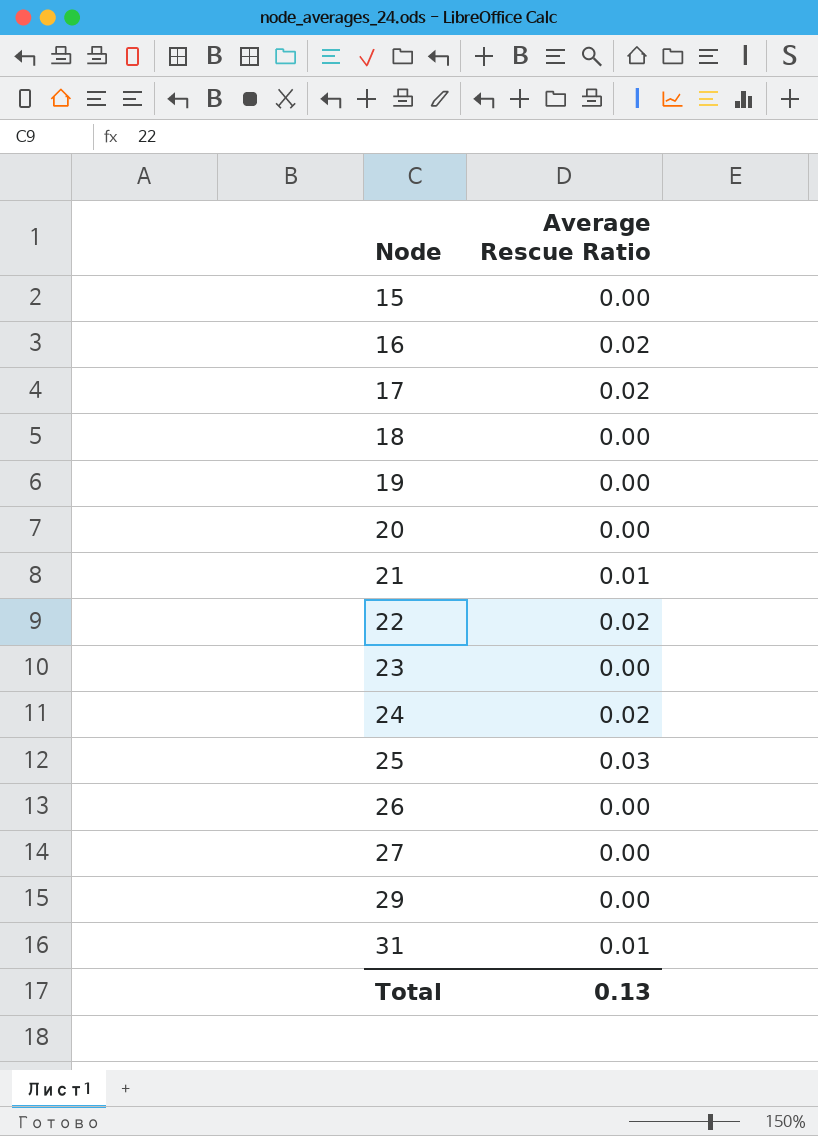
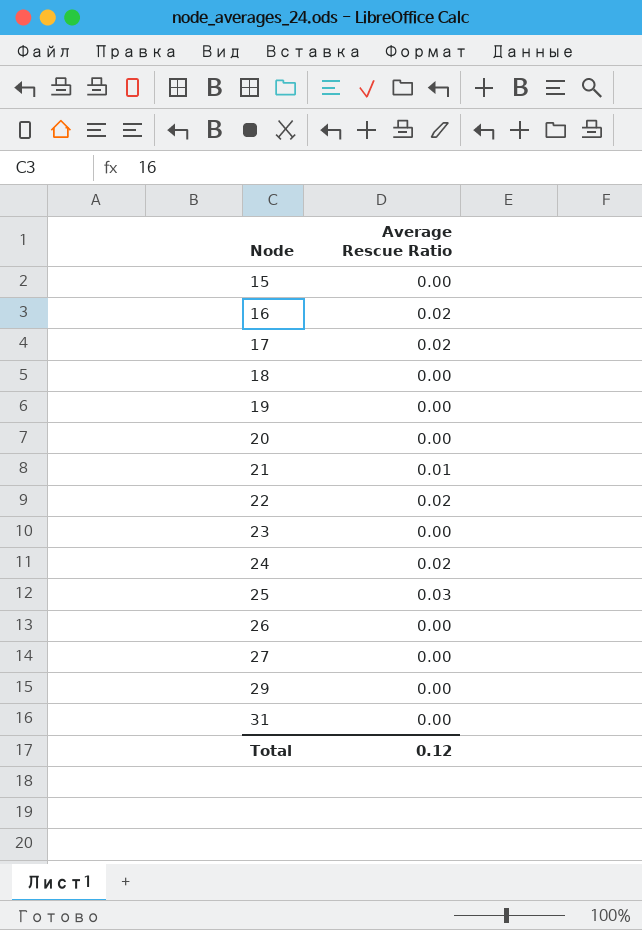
31 | Average Rescue Ratio: 0.01 -> 0.00
Total | Average Rescue Ratio: 0.13 -> 0.12

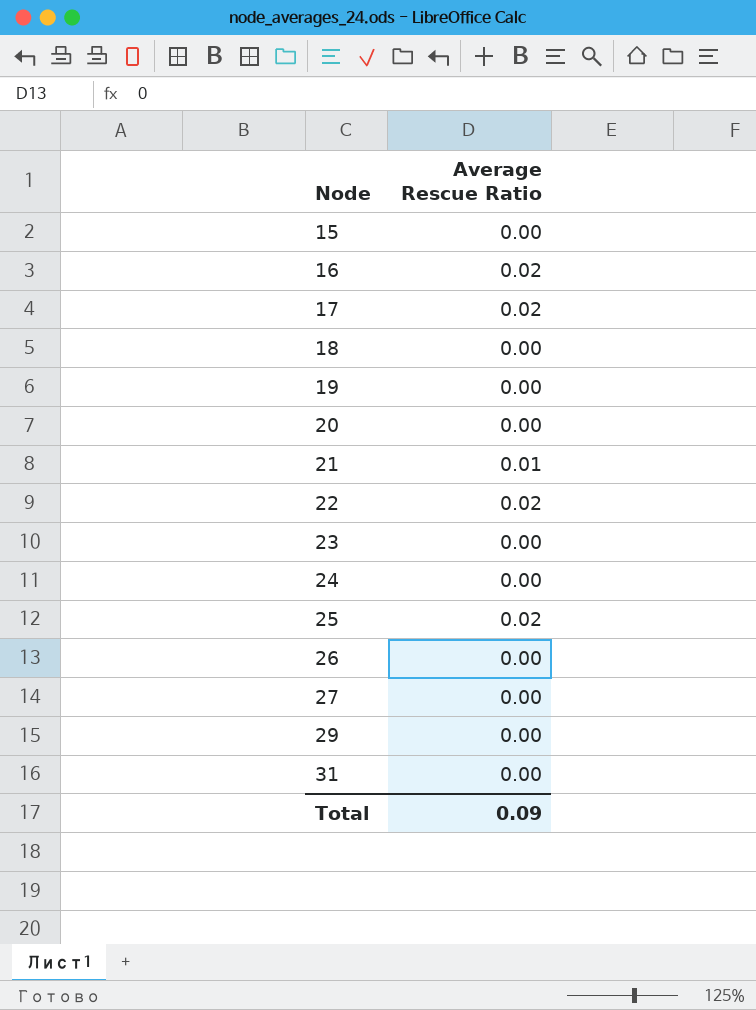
24 | Average Rescue Ratio: 0.02 -> 0.00
25 | Average Rescue Ratio: 0.03 -> 0.02
Total | Average Rescue Ratio: 0.12 -> 0.09

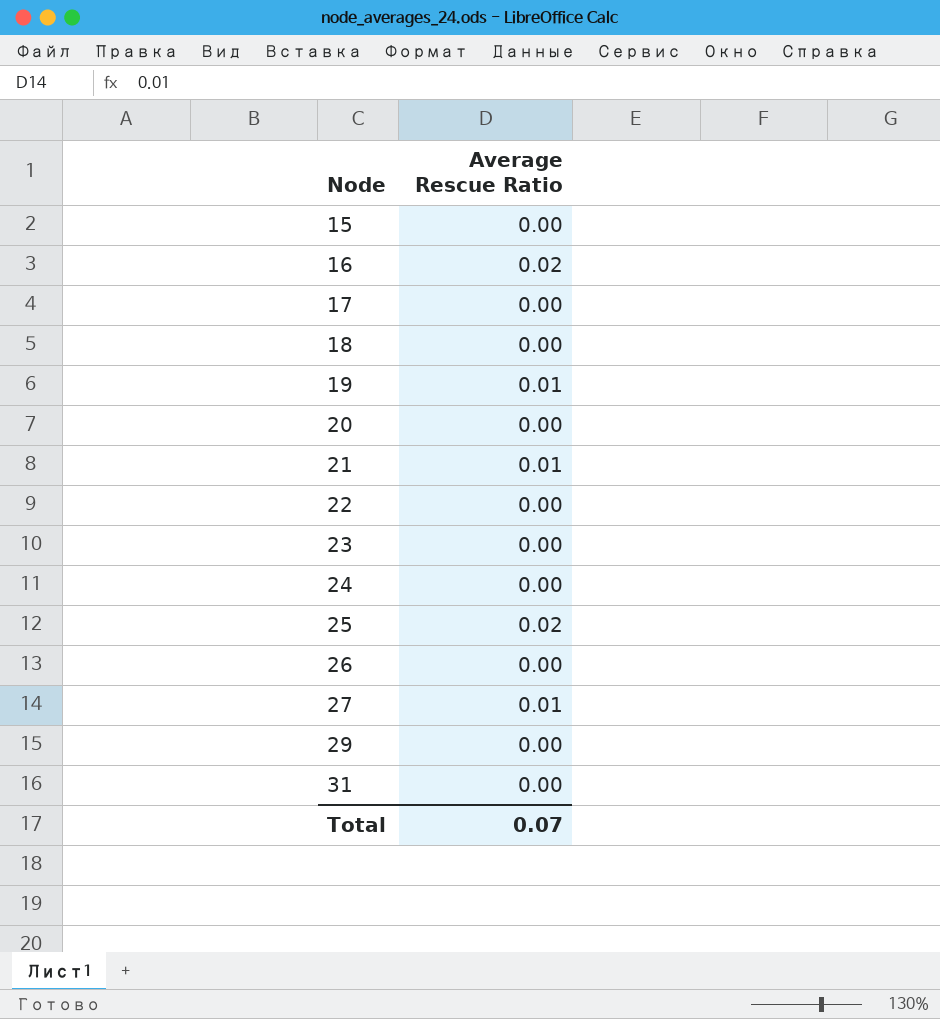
17 | Average Rescue Ratio: 0.02 -> 0.00
19 | Average Rescue Ratio: 0.00 -> 0.01
22 | Average Rescue Ratio: 0.02 -> 0.00
27 | Average Rescue Ratio: 0.00 -> 0.01
Total | Average Rescue Ratio: 0.09 -> 0.07

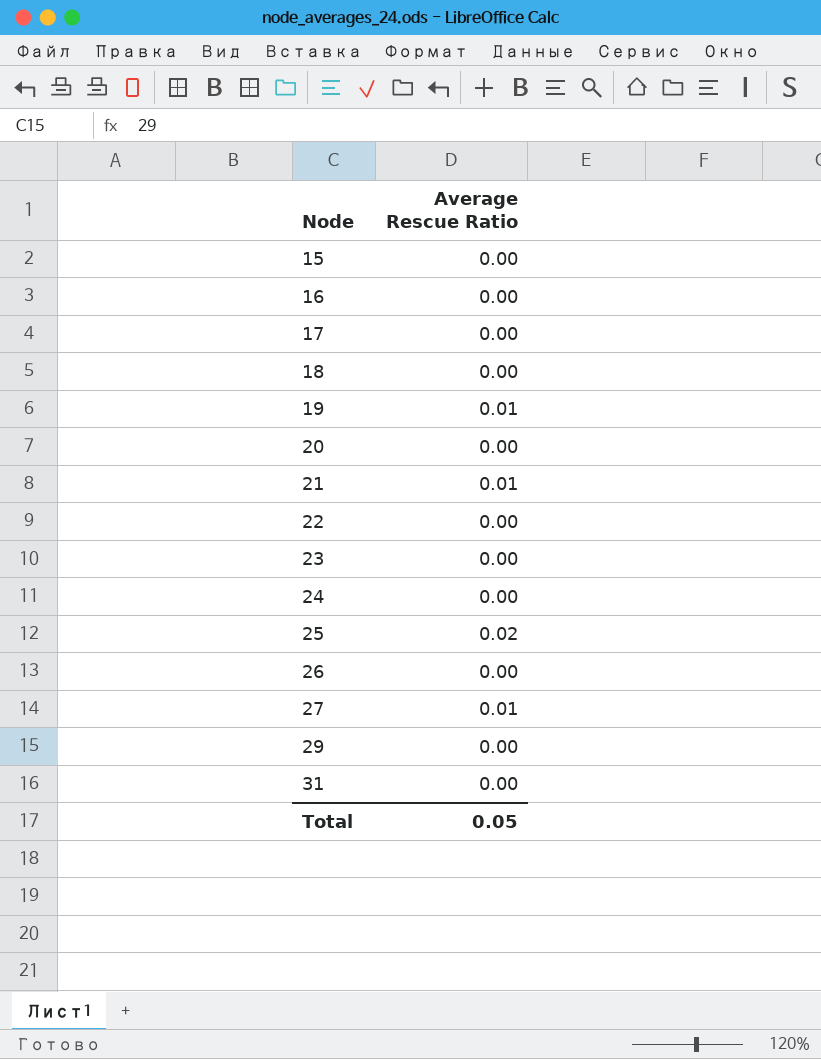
16 | Average Rescue Ratio: 0.02 -> 0.00
Total | Average Rescue Ratio: 0.07 -> 0.05

